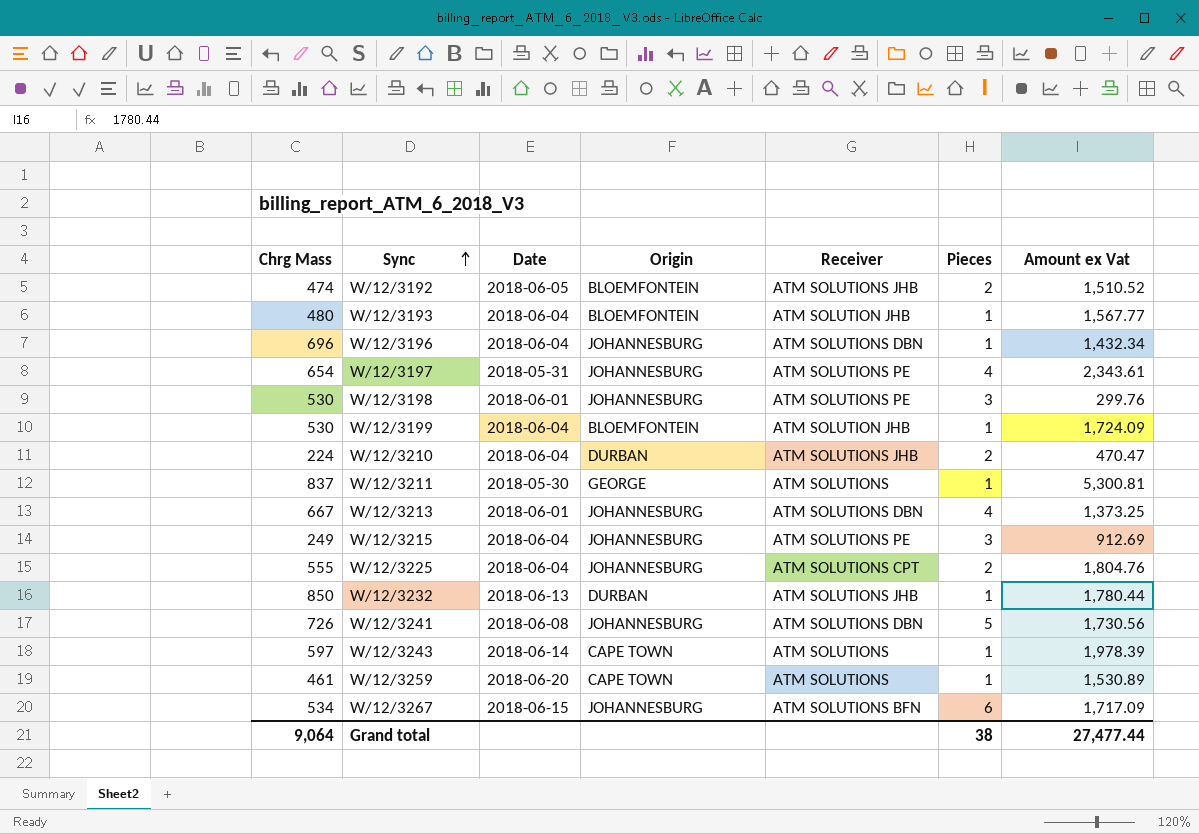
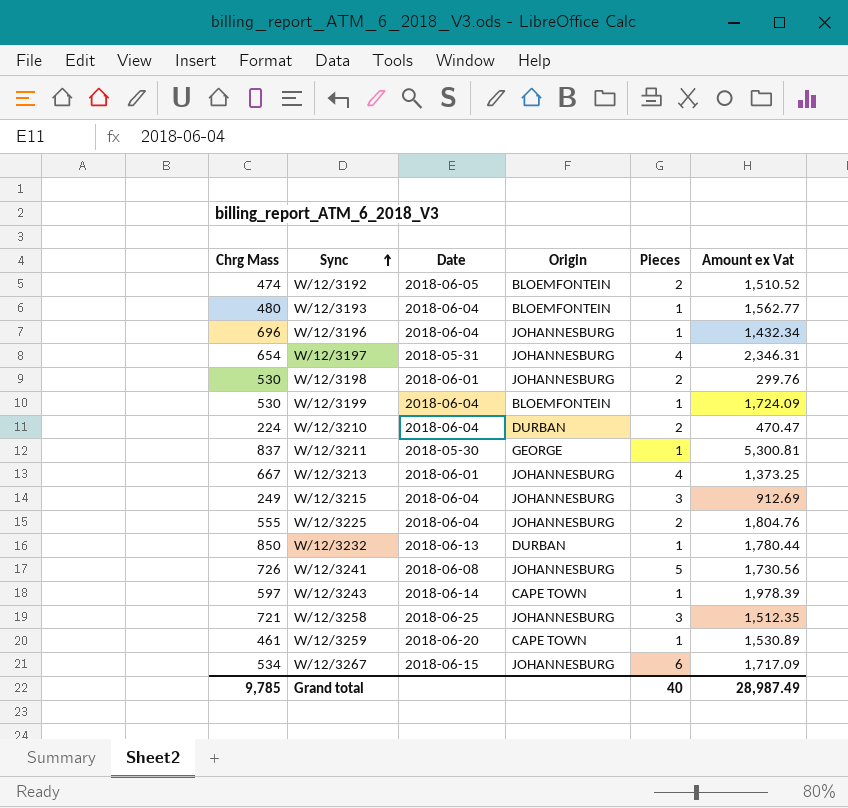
column Receiver | position: 5 -> none
W/12/3193 | Amount ex Vat: 1,567.77 -> 1,562.77
W/12/3197 | Amount ex Vat: 2,343.61 -> 2,346.31
W/12/3198 | Pieces: 3 -> 2
row W/12/3258: none -> 721 | 2018-06-25 | JOHANNESBURG | 3 | 1,512.35
Grand total | Chrg Mass: 9,064 -> 9,785
Grand total | Pieces: 38 -> 40
Grand total | Amount ex Vat: 27,477.44 -> 28,987.49

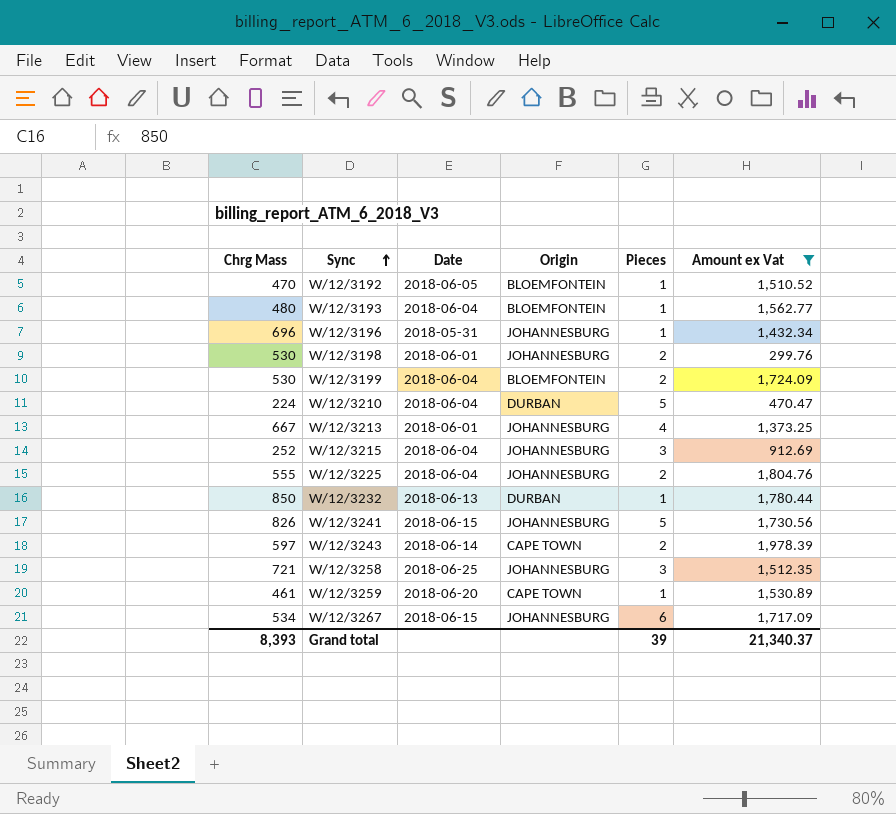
filter: none -> Amount ex Vat <= 1,978.39
W/12/3192 | Chrg Mass: 474 -> 470
W/12/3192 | Pieces: 2 -> 1
W/12/3196 | Date: 2018-06-04 -> 2018-05-31
W/12/3199 | Pieces: 1 -> 2
W/12/3210 | Pieces: 2 -> 5
W/12/3215 | Chrg Mass: 249 -> 252
W/12/3241 | Chrg Mass: 726 -> 826
W/12/3241 | Date: 2018-06-08 -> 2018-06-15
W/12/3243 | Pieces: 1 -> 2
Grand total | Chrg Mass: 9,785 -> 8,393
Grand total | Pieces: 40 -> 39
Grand total | Amount ex Vat: 28,987.49 -> 21,340.37

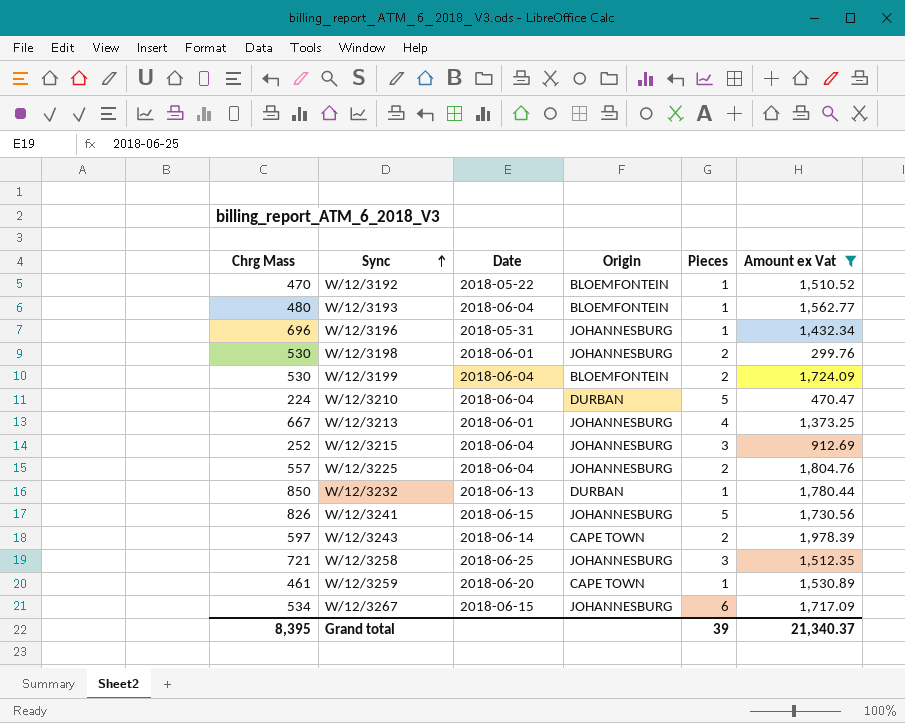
W/12/3192 | Date: 2018-06-05 -> 2018-05-22
W/12/3225 | Chrg Mass: 555 -> 557
Grand total | Chrg Mass: 8,393 -> 8,395

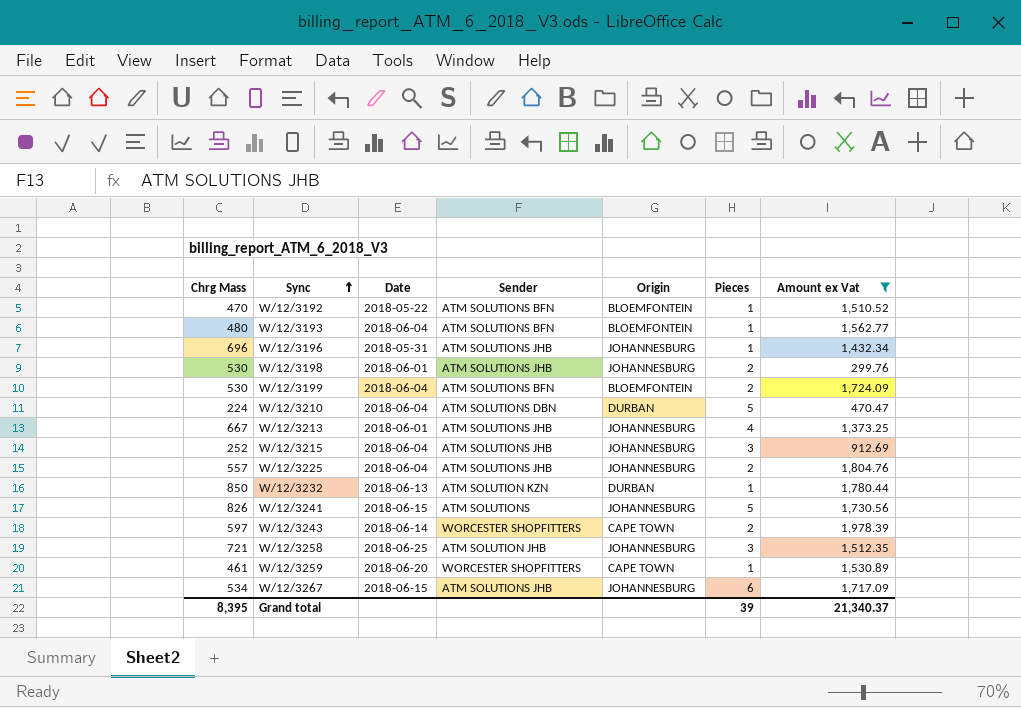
column Sender | position: none -> 4

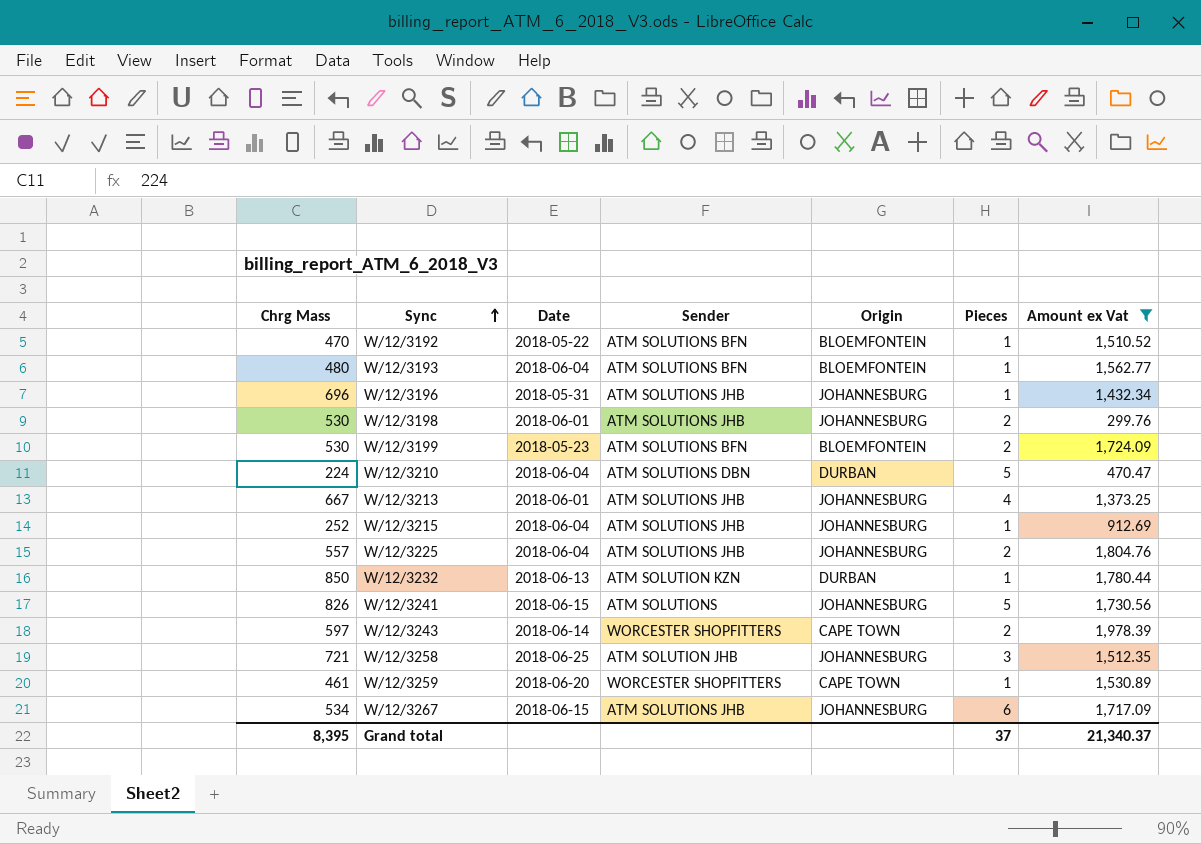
W/12/3199 | Date: 2018-06-04 -> 2018-05-23
W/12/3215 | Pieces: 3 -> 1
Grand total | Pieces: 39 -> 37

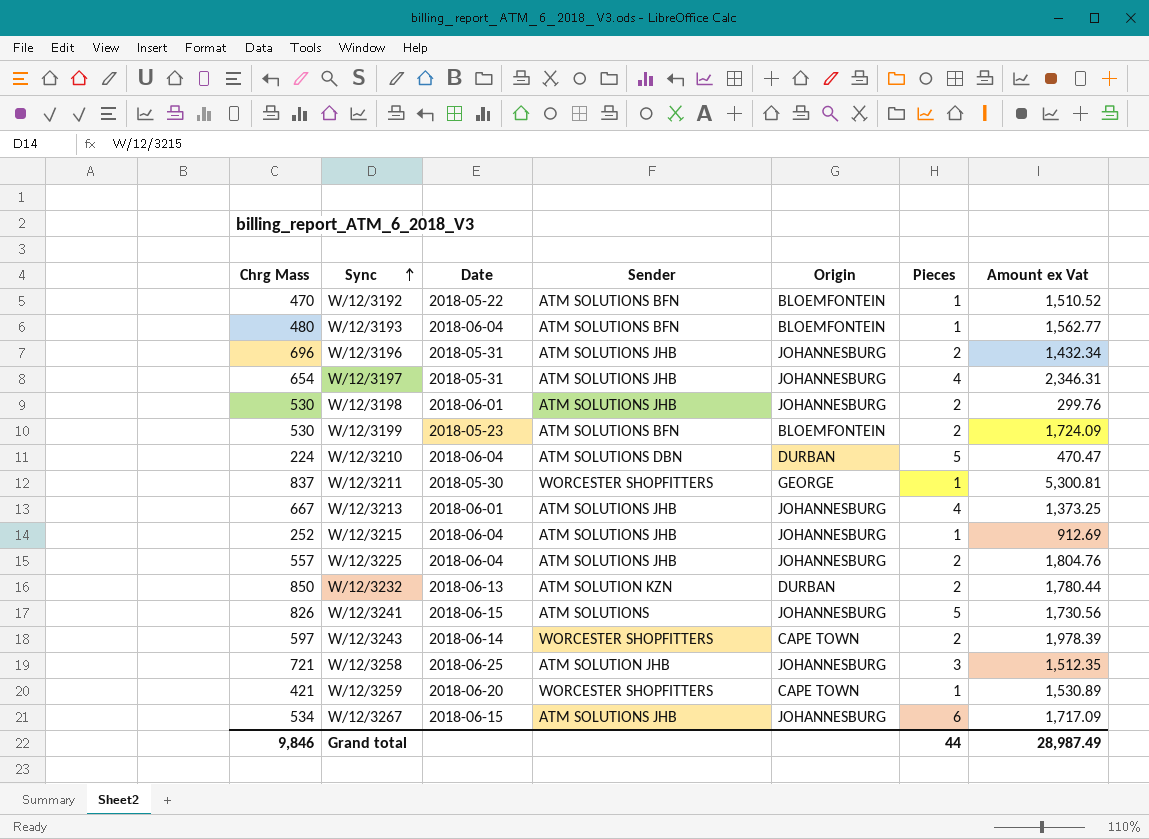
filter: Amount ex Vat <= 1,978.39 -> none
W/12/3196 | Pieces: 1 -> 2
W/12/3232 | Pieces: 1 -> 2
W/12/3259 | Chrg Mass: 461 -> 421
Grand total | Chrg Mass: 8,395 -> 9,846
Grand total | Pieces: 37 -> 44
Grand total | Amount ex Vat: 21,340.37 -> 28,987.49

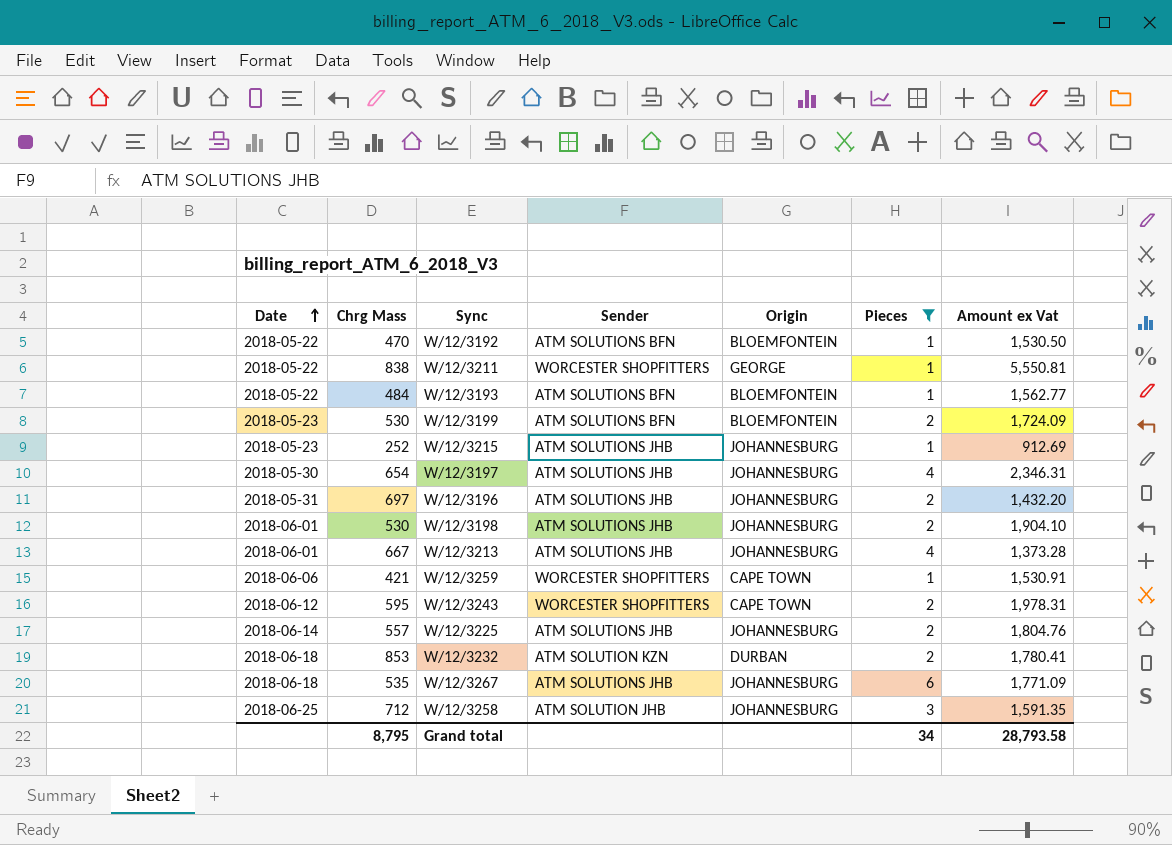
filter: none -> Pieces != 5
row order: Sync ascending -> Date ascending
column Date | position: 3 -> 1
W/12/3192 | Amount ex Vat: 1,510.52 -> 1,530.50
W/12/3211 | Date: 2018-05-30 -> 2018-05-22
W/12/3211 | Chrg Mass: 837 -> 838
W/12/3211 | Amount ex Vat: 5,300.81 -> 5,550.81
W/12/3193 | Date: 2018-06-04 -> 2018-05-22
W/12/3193 | Chrg Mass: 480 -> 484
W/12/3215 | Date: 2018-06-04 -> 2018-05-23
W/12/3197 | Date: 2018-05-31 -> 2018-05-30
W/12/3196 | Chrg Mass: 696 -> 697
W/12/3196 | Amount ex Vat: 1,432.34 -> 1,432.20
W/12/3198 | Amount ex Vat: 299.76 -> 1,904.10
W/12/3213 | Amount ex Vat: 1,373.25 -> 1,373.28
W/12/3259 | Date: 2018-06-20 -> 2018-06-06
W/12/3259 | Amount ex Vat: 1,530.89 -> 1,530.91
W/12/3243 | Date: 2018-06-14 -> 2018-06-12
W/12/3243 | Chrg Mass: 597 -> 595
W/12/3243 | Amount ex Vat: 1,978.39 -> 1,978.31
W/12/3225 | Date: 2018-06-04 -> 2018-06-14
W/12/3232 | Date: 2018-06-13 -> 2018-06-18
W/12/3232 | Chrg Mass: 850 -> 853
W/12/3232 | Amount ex Vat: 1,780.44 -> 1,780.41
W/12/3267 | Date: 2018-06-15 -> 2018-06-18
W/12/3267 | Chrg Mass: 534 -> 535
W/12/3267 | Amount ex Vat: 1,717.09 -> 1,771.09
W/12/3258 | Chrg Mass: 721 -> 712
W/12/3258 | Amount ex Vat: 1,512.35 -> 1,591.35
Grand total | Chrg Mass: 9,846 -> 8,795
Grand total | Pieces: 44 -> 34
Grand total | Amount ex Vat: 28,987.49 -> 28,793.58

